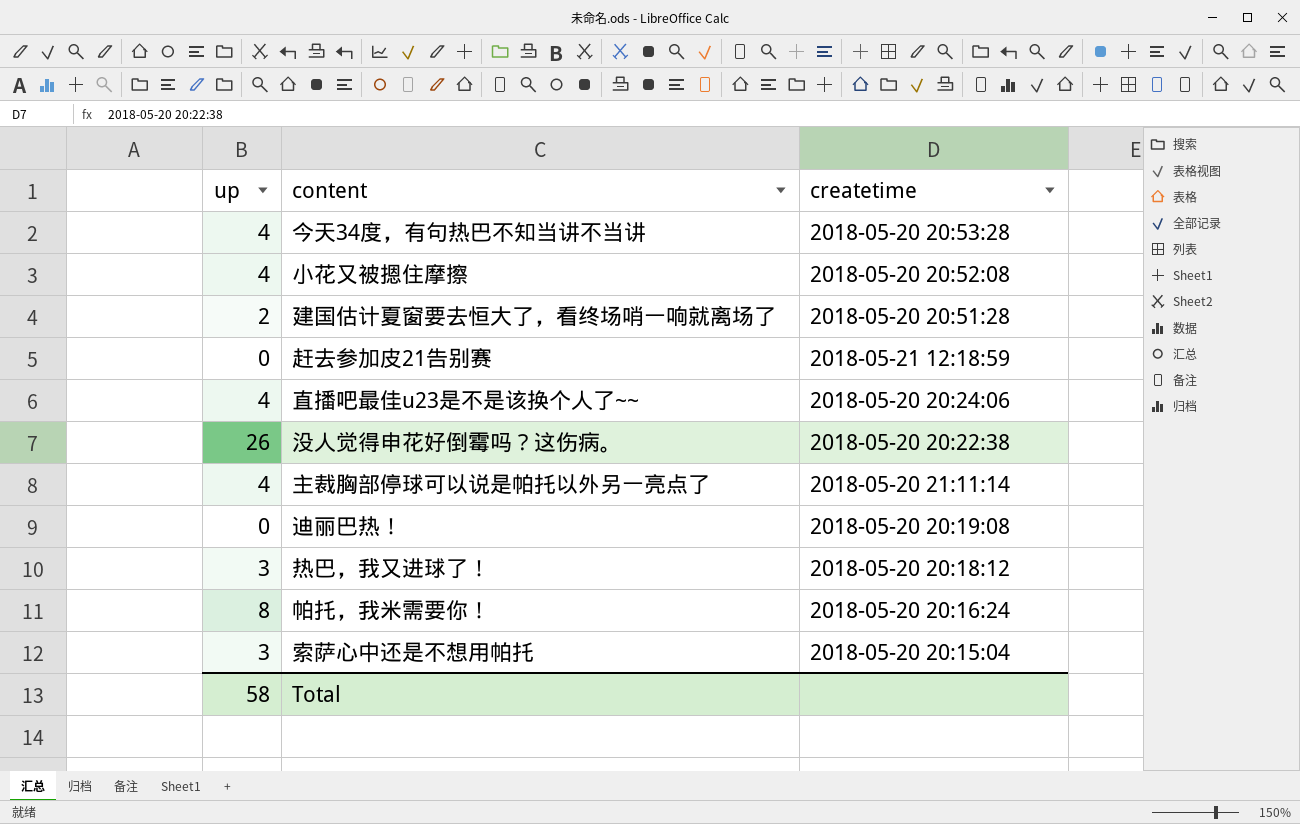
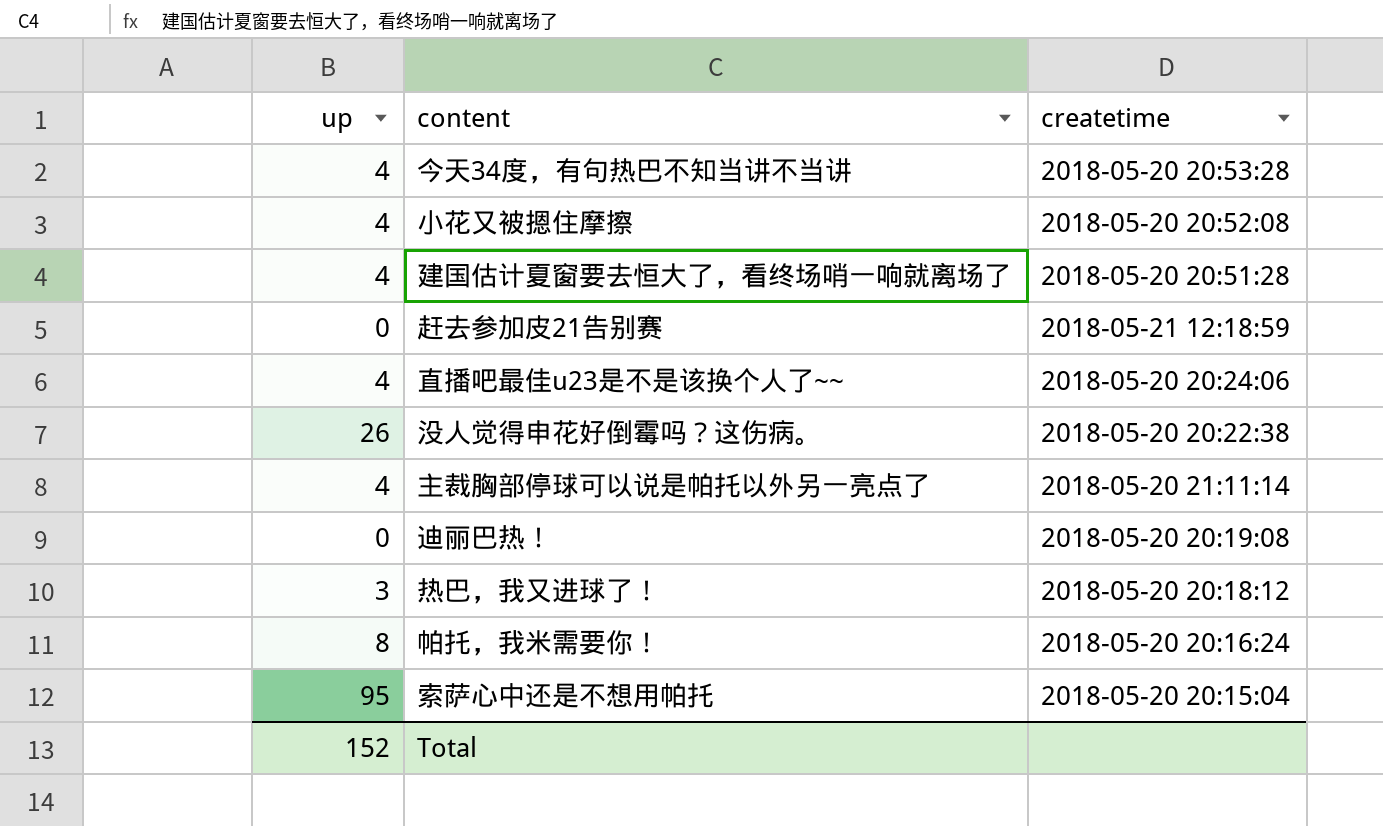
建国估计夏窗要去恒大了，看终场哨一响就离场了 | up: 2 -> 4
索萨心中还是不想用帕托 | up: 3 -> 95
Total | up: 58 -> 152

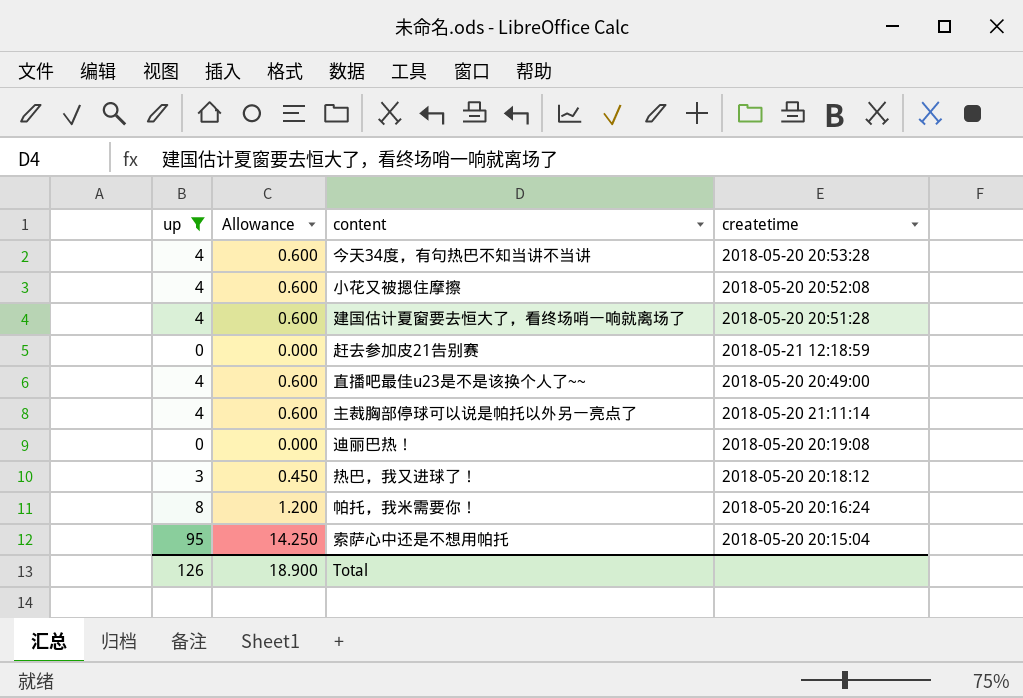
filter: none -> up != 26
column Allowance | formula: none -> [up] * 0.15
直播吧最佳u23是不是该换个人了~~ | createtime: 2018-05-20 20:24:06 -> 2018-05-20 20:49:00
Total | up: 152 -> 126

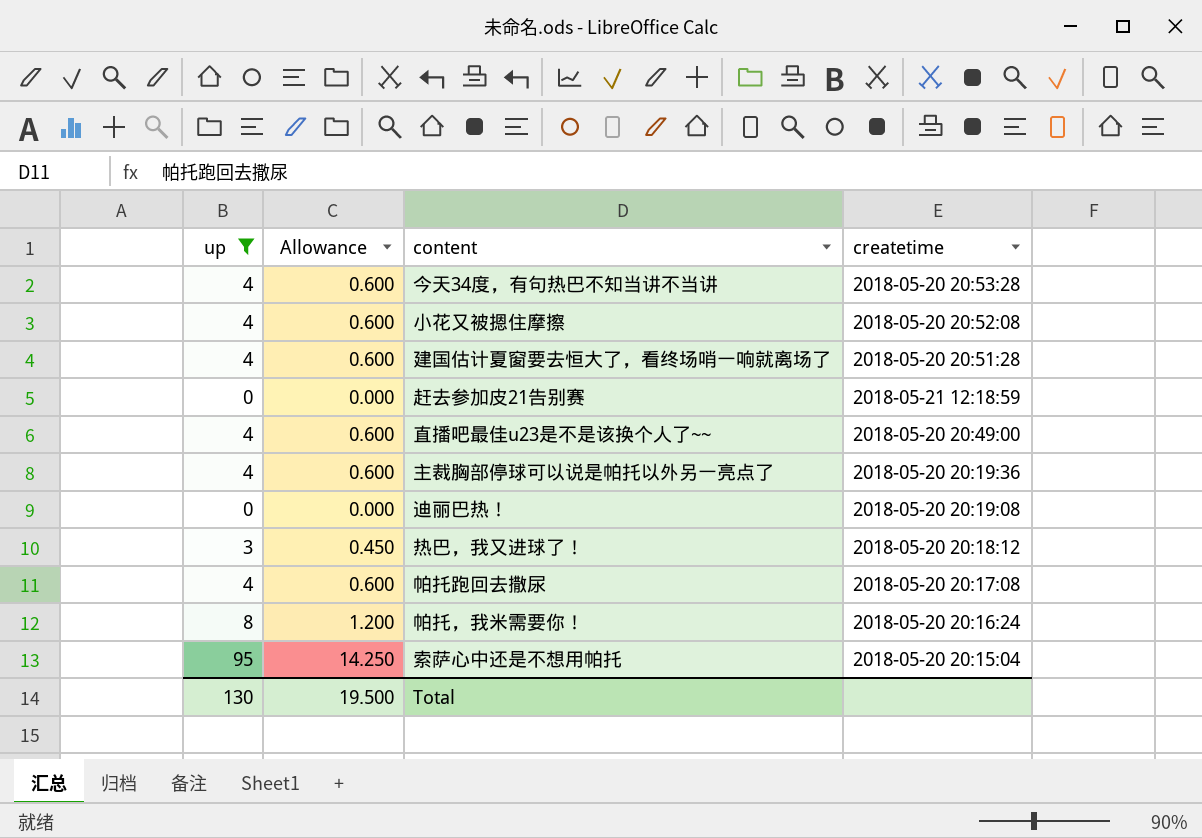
主裁胸部停球可以说是帕托以外另一亮点了 | createtime: 2018-05-20 21:11:14 -> 2018-05-20 20:19:36
row 帕托跑回去撒尿: none -> 4 | 0.600 | 2018-05-20 20:17:08
Total | up: 126 -> 130
Total | Allowance: 18.900 -> 19.500

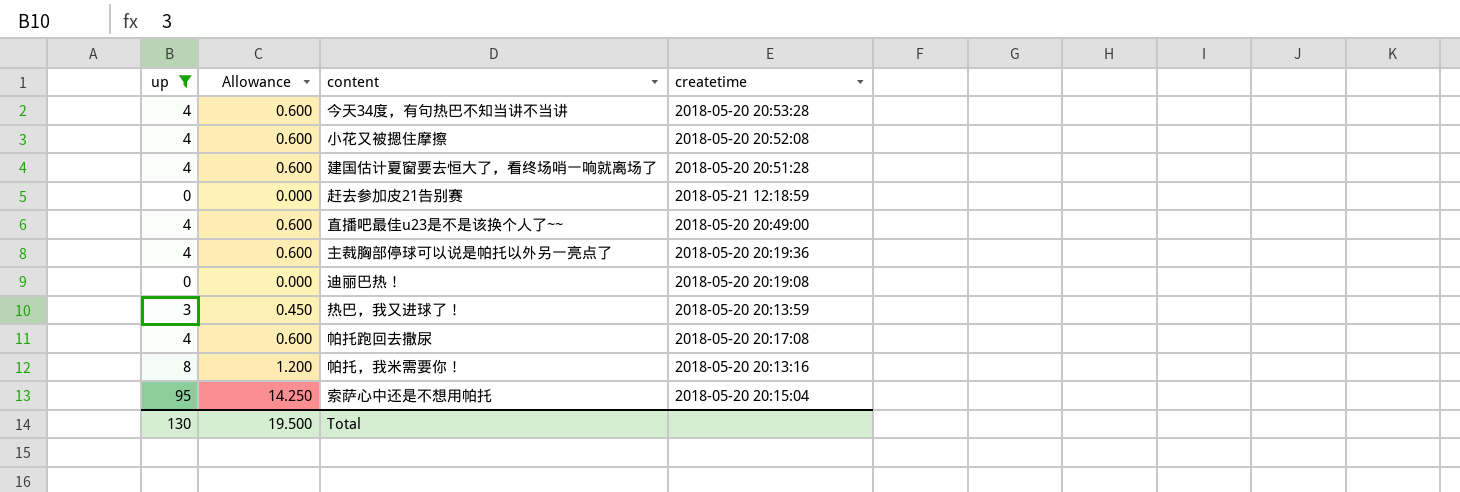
热巴，我又进球了！ | createtime: 2018-05-20 20:18:12 -> 2018-05-20 20:13:59
帕托，我米需要你！ | createtime: 2018-05-20 20:16:24 -> 2018-05-20 20:13:16

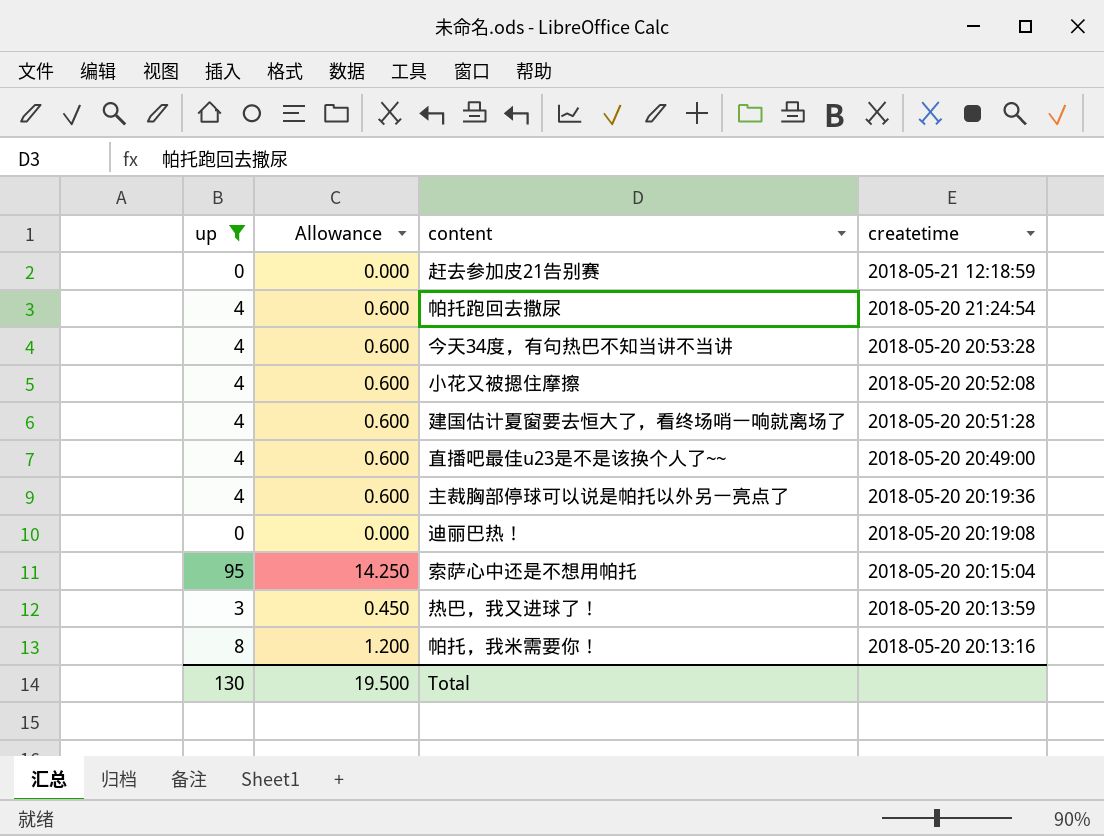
row order: none -> createtime descending
帕托跑回去撒尿 | createtime: 2018-05-20 20:17:08 -> 2018-05-20 21:24:54

